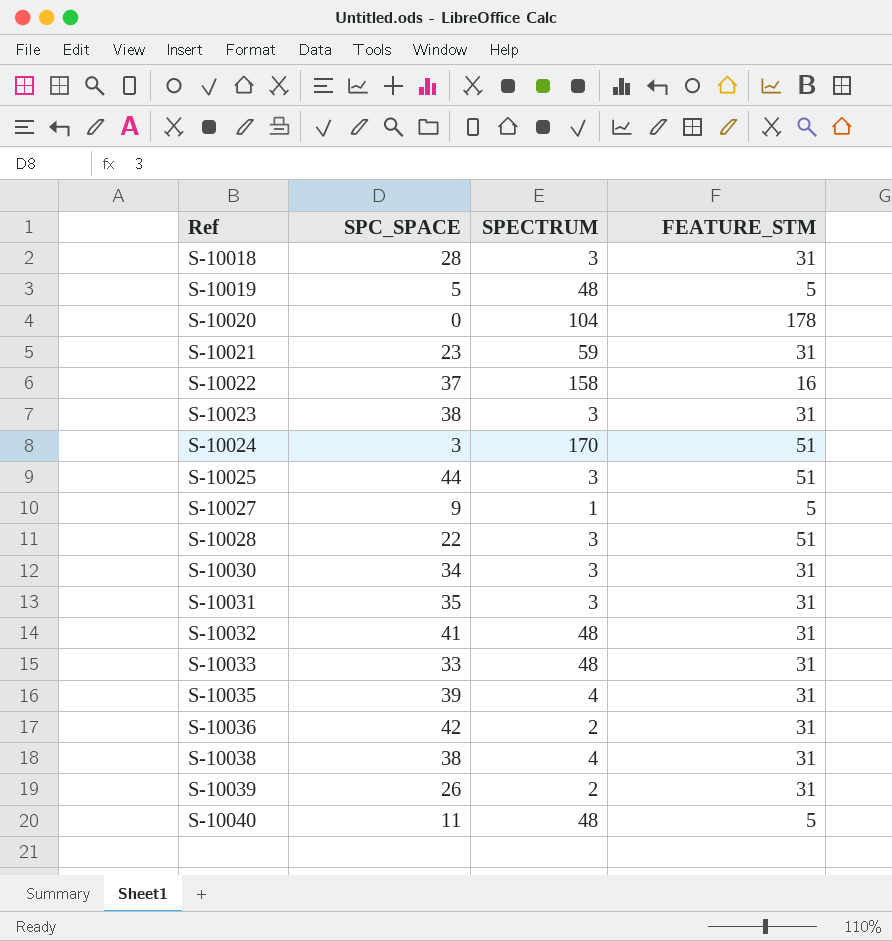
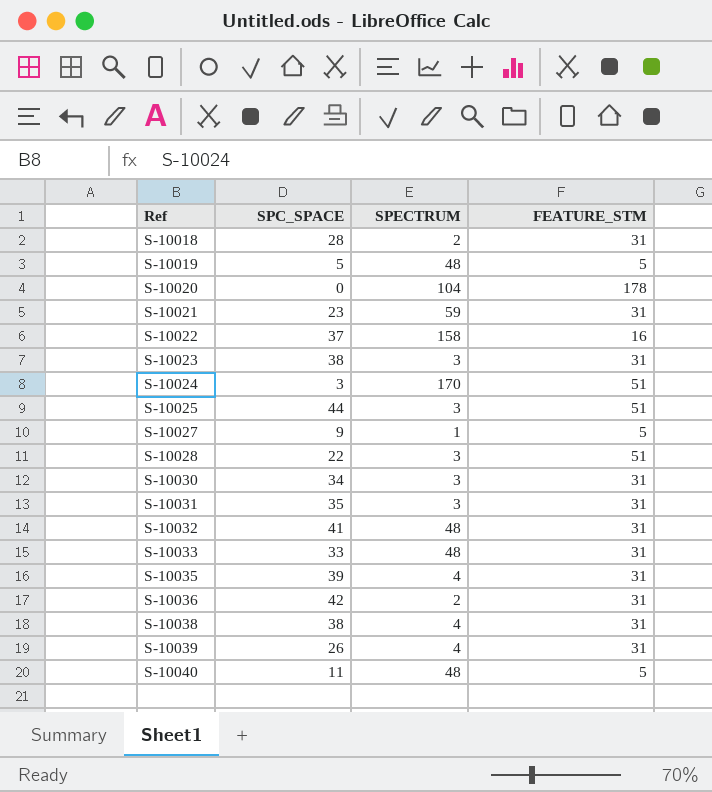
S-10018 | SPECTRUM: 3 -> 2
S-10039 | SPECTRUM: 2 -> 4

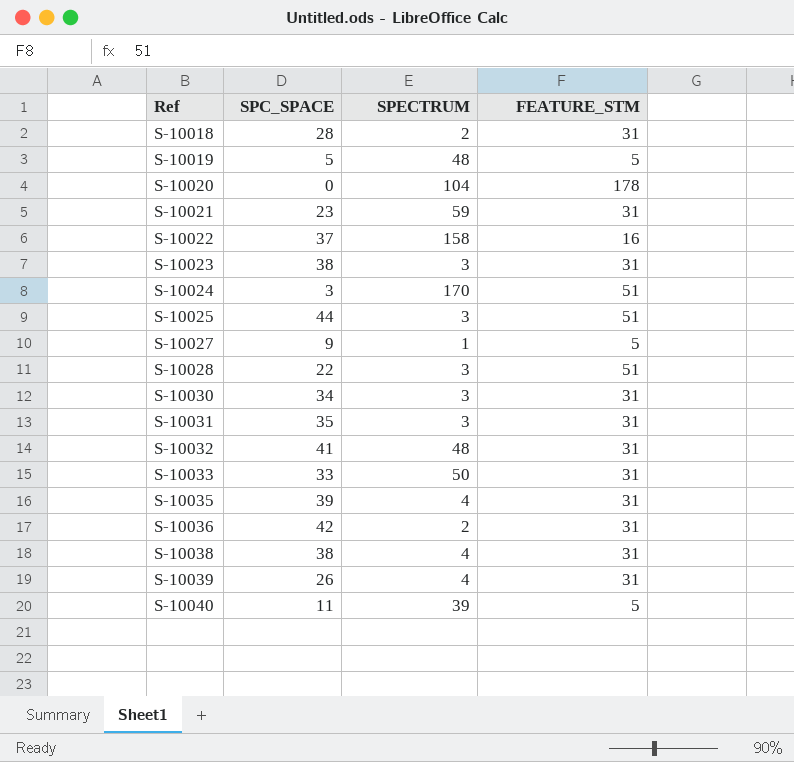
S-10033 | SPECTRUM: 48 -> 50
S-10040 | SPECTRUM: 48 -> 39

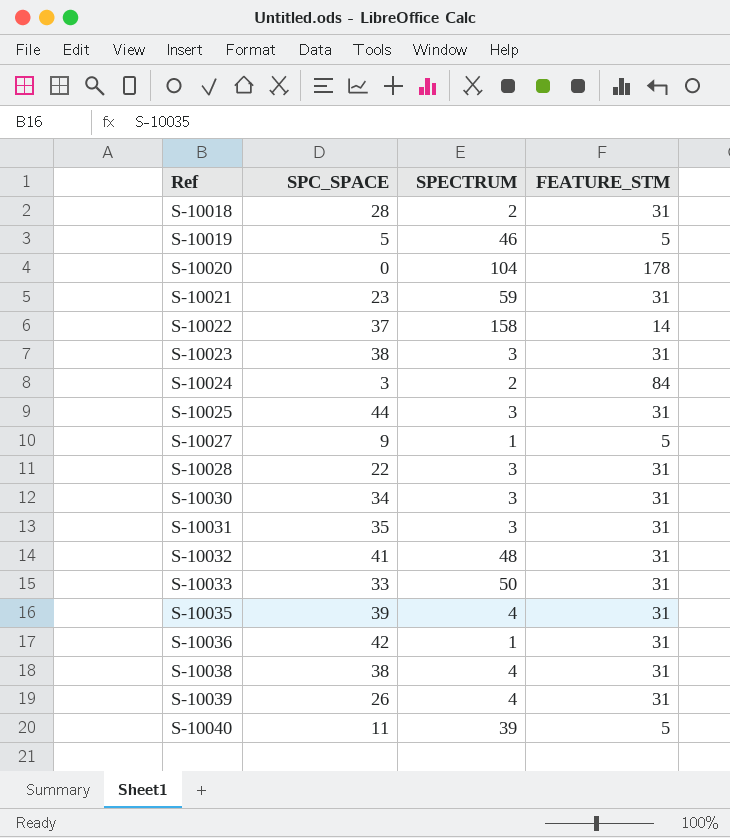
S-10019 | SPECTRUM: 48 -> 46
S-10022 | FEATURE_STM: 16 -> 14
S-10024 | SPECTRUM: 170 -> 2
S-10024 | FEATURE_STM: 51 -> 84
S-10025 | FEATURE_STM: 51 -> 31
S-10028 | FEATURE_STM: 51 -> 31
S-10036 | SPECTRUM: 2 -> 1

